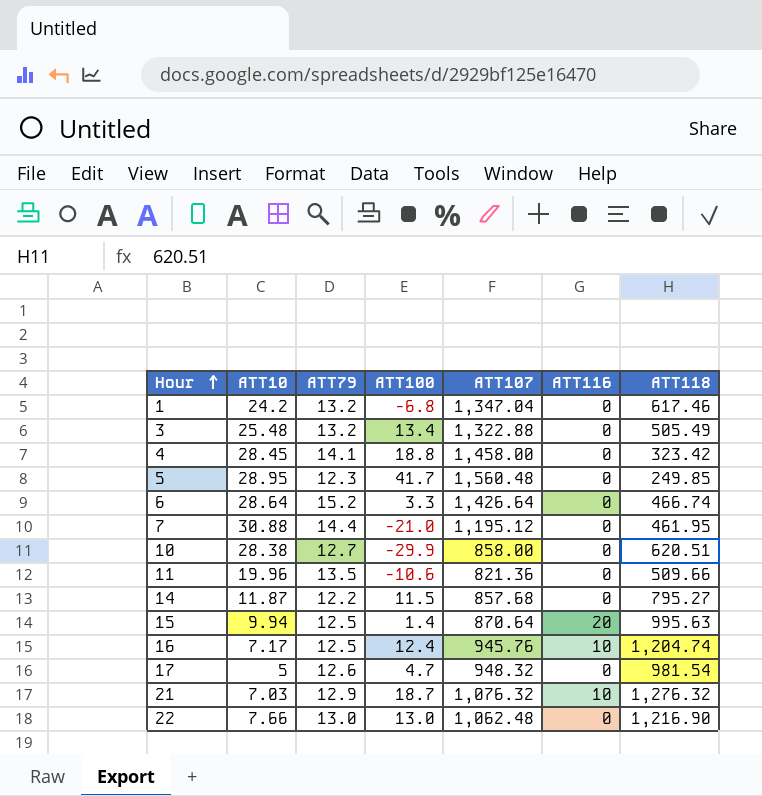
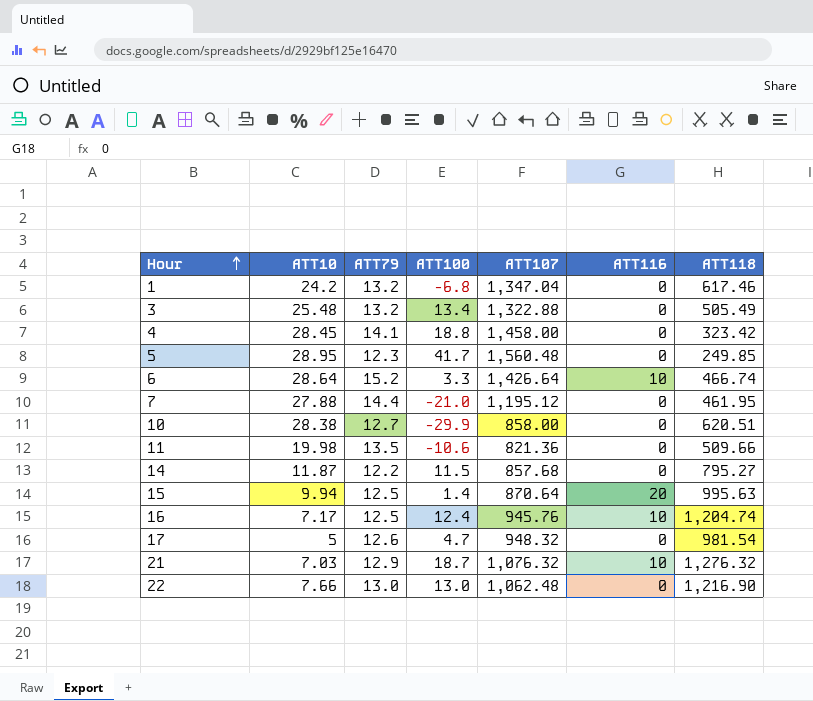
6 | ATT116: 0 -> 10
7 | ATT10: 30.88 -> 27.88
11 | ATT10: 19.96 -> 19.98

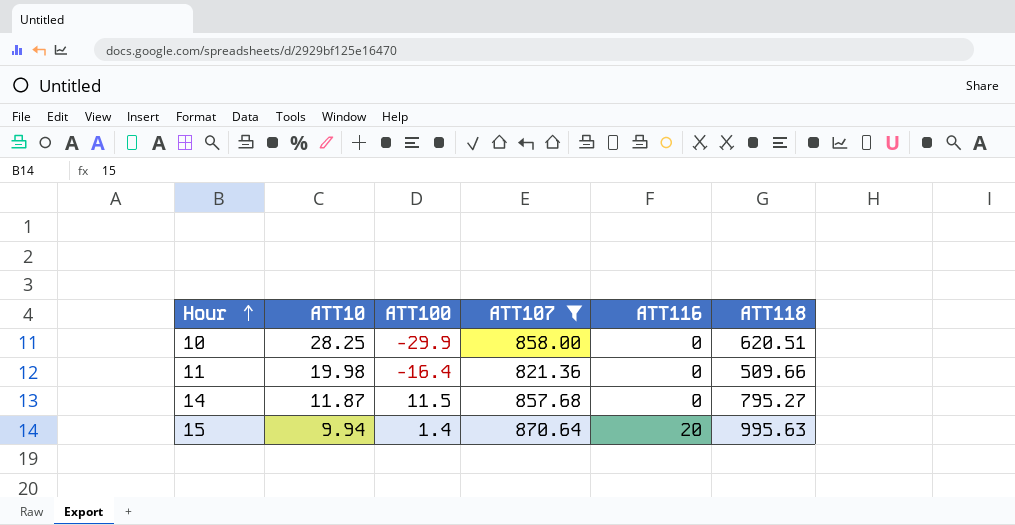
filter: none -> ATT107 <= 870.64
column ATT79 | position: 3 -> none
10 | ATT10: 28.38 -> 28.25
11 | ATT100: -10.6 -> -16.4

